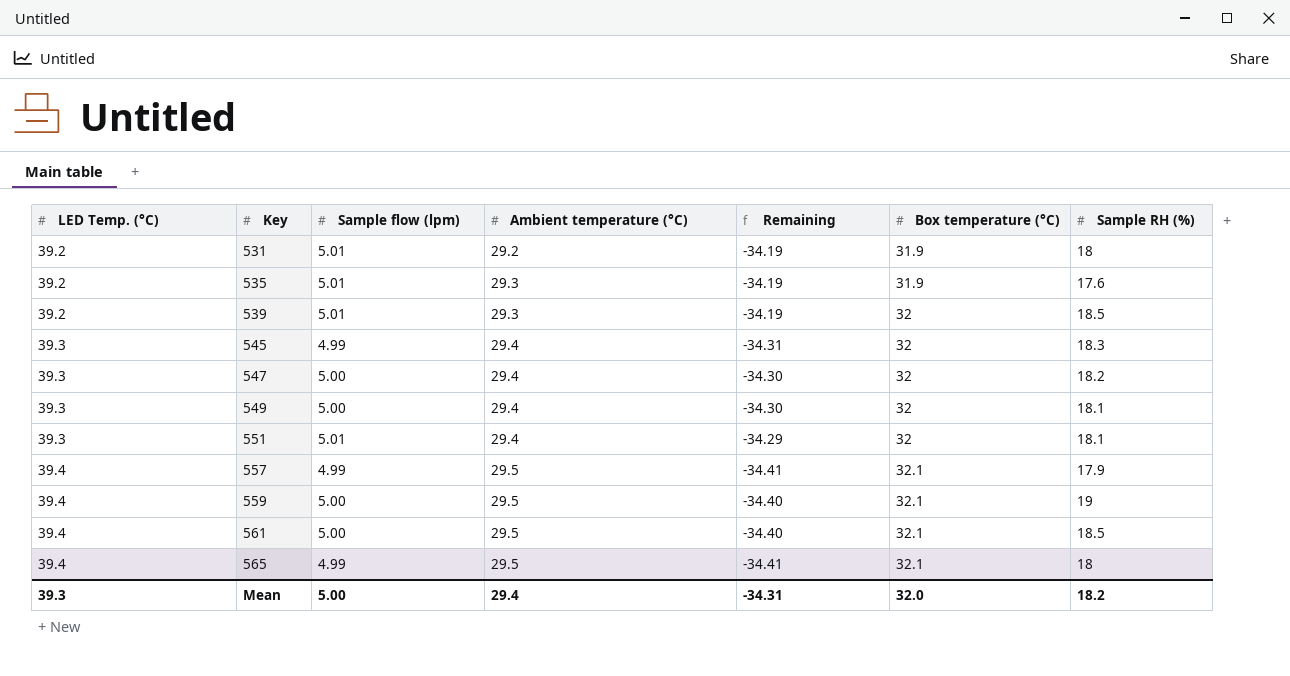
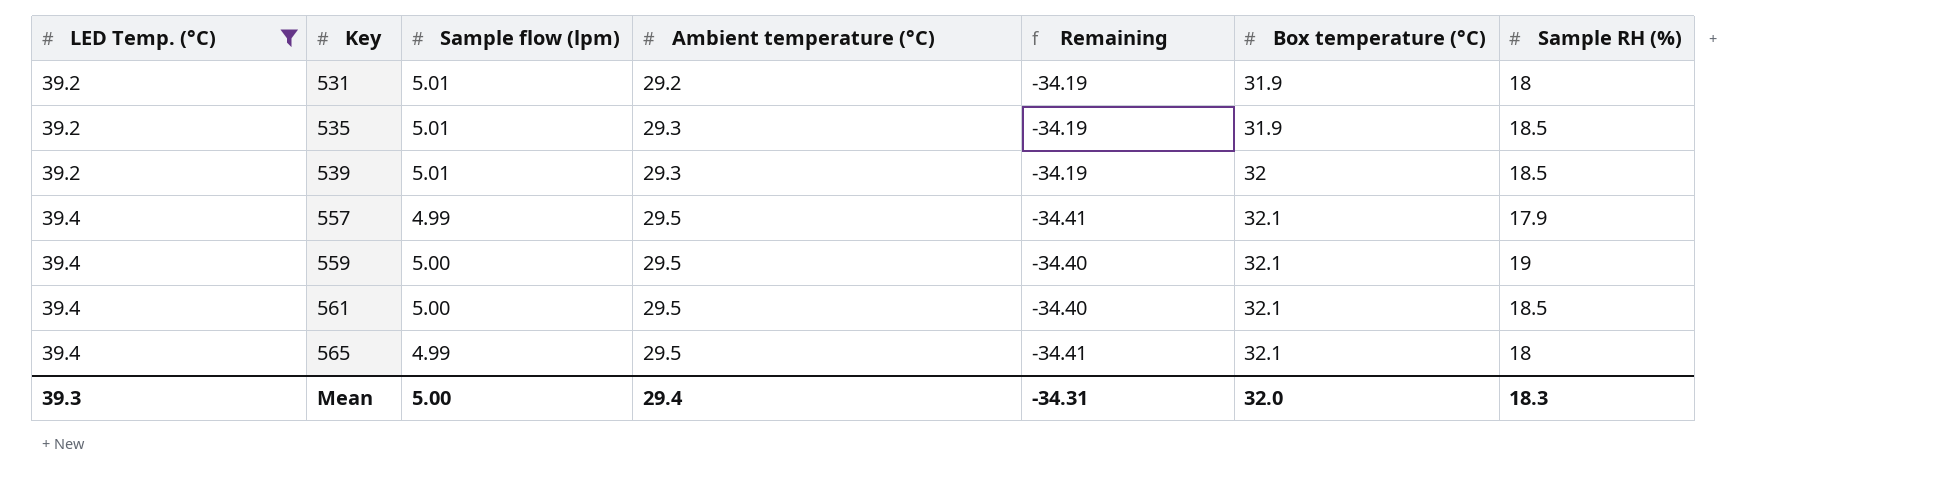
filter: none -> LED Temp. (°C) != 39.3
535 | Sample RH (%): 17.6 -> 18.5
Mean | Sample RH (%): 18.2 -> 18.3

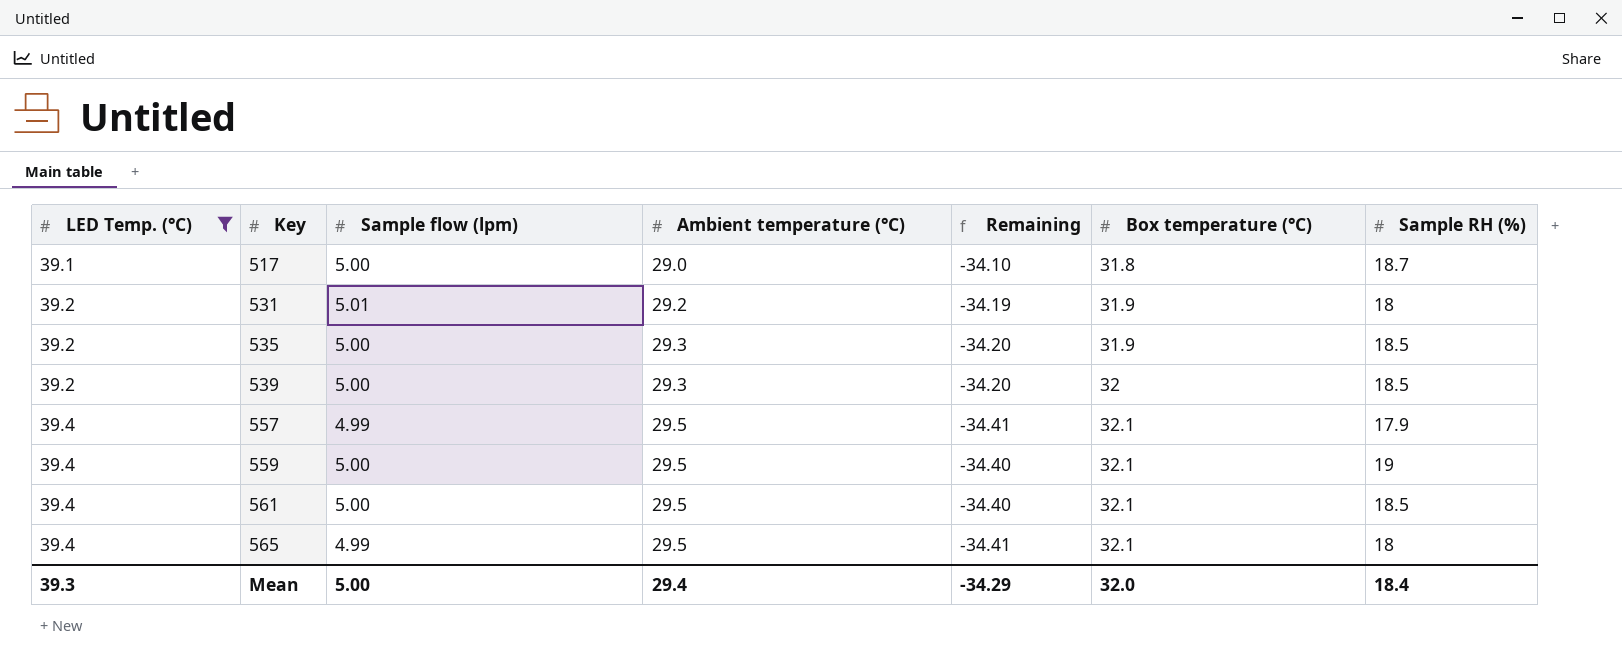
row 517: none -> 39.1 | 5.00 | 29.0 | -34.10 | 31.8 | 18.7
535 | Sample flow (lpm): 5.01 -> 5.00
535 | Remaining: -34.19 -> -34.20
539 | Sample flow (lpm): 5.01 -> 5.00
539 | Remaining: -34.19 -> -34.20
Mean | Remaining: -34.31 -> -34.29
Mean | Sample RH (%): 18.3 -> 18.4

